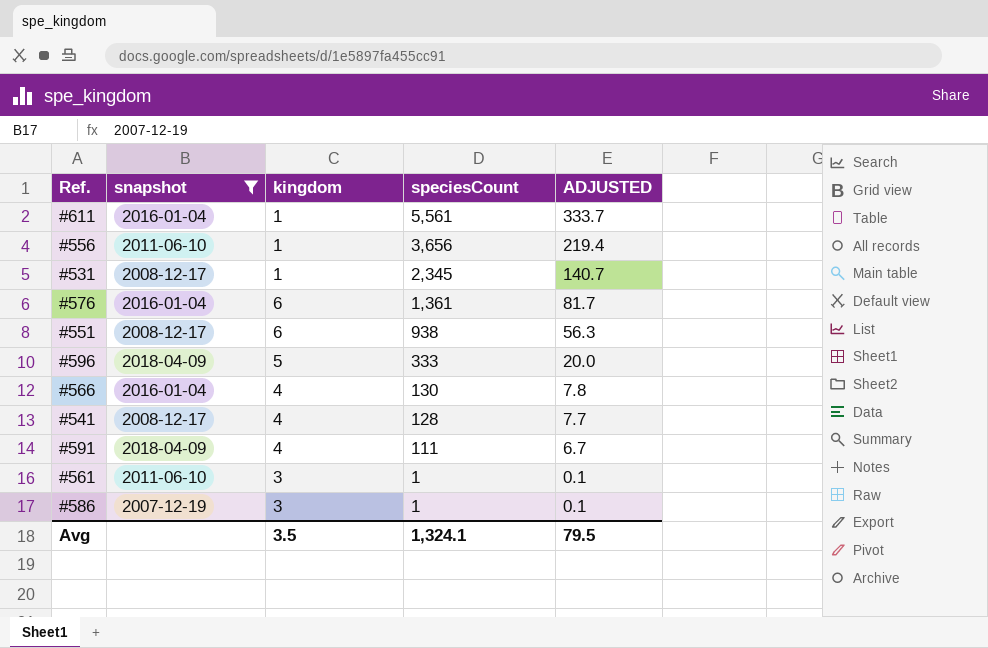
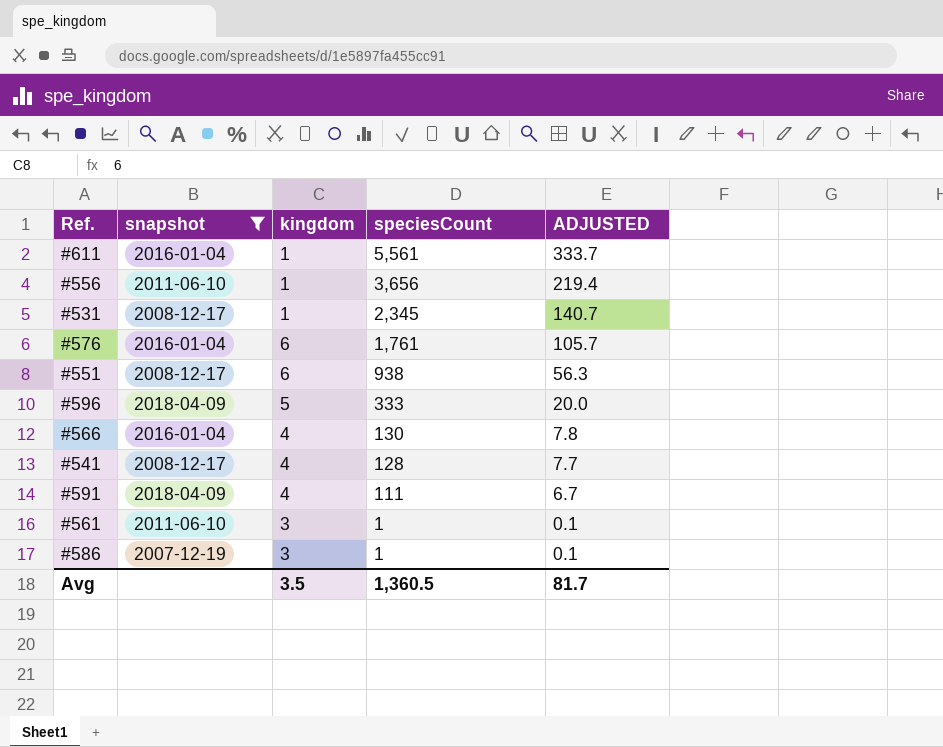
#576 | speciesCount: 1,361 -> 1,761
#576 | ADJUSTED: 81.7 -> 105.7
Avg | speciesCount: 1,324.1 -> 1,360.5
Avg | ADJUSTED: 79.5 -> 81.7

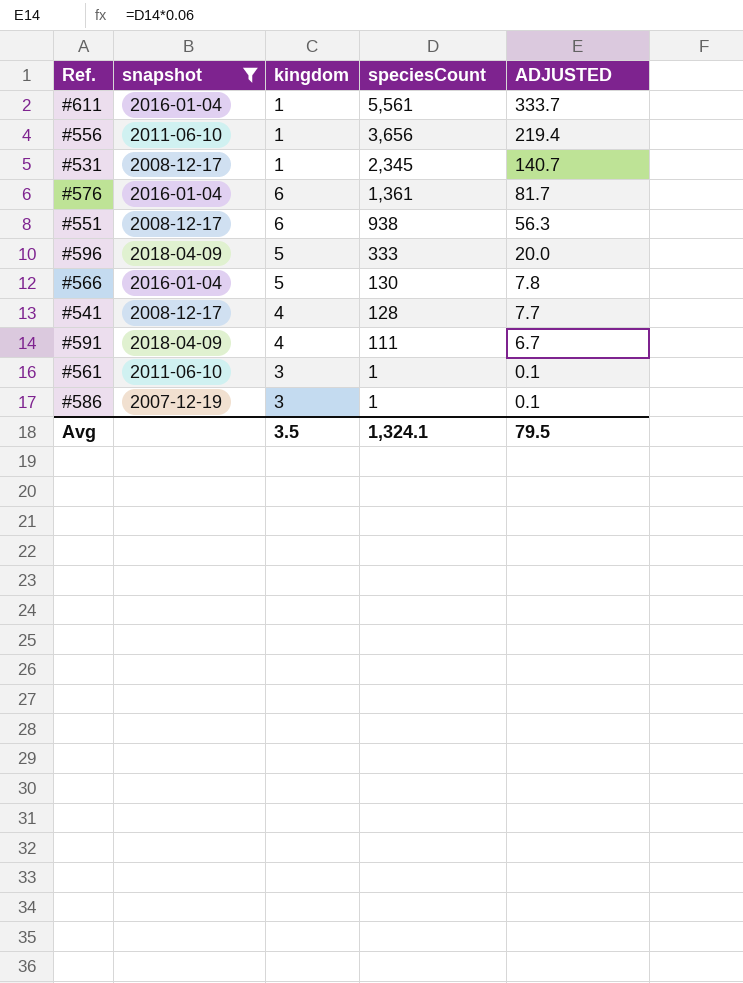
#576 | speciesCount: 1,761 -> 1,361
#576 | ADJUSTED: 105.7 -> 81.7
#566 | kingdom: 4 -> 5
Avg | speciesCount: 1,360.5 -> 1,324.1
Avg | ADJUSTED: 81.7 -> 79.5

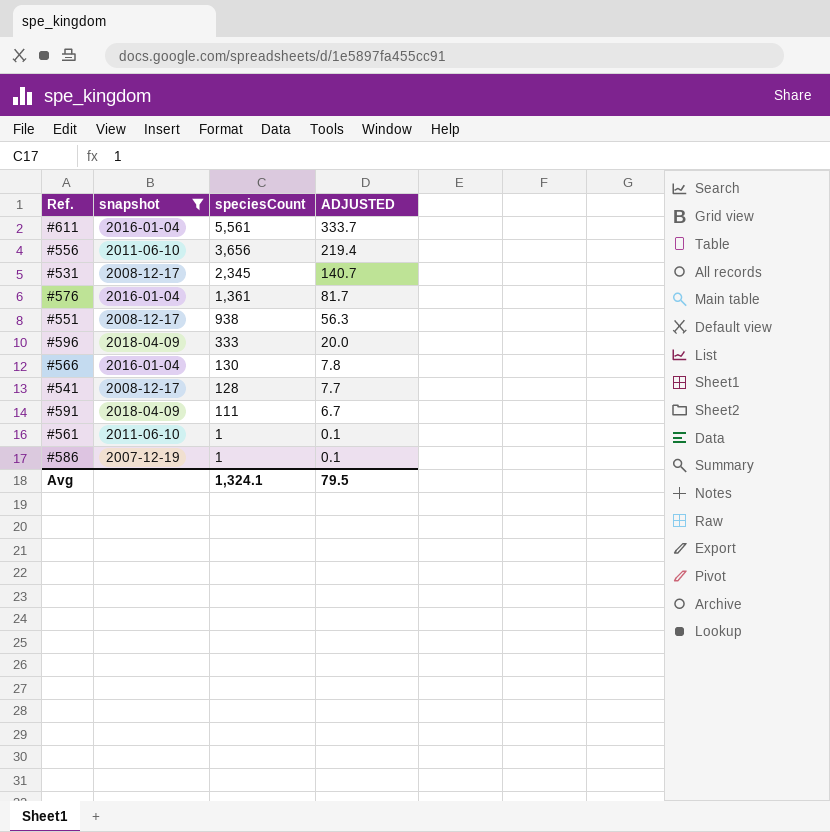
column kingdom | position: 3 -> none

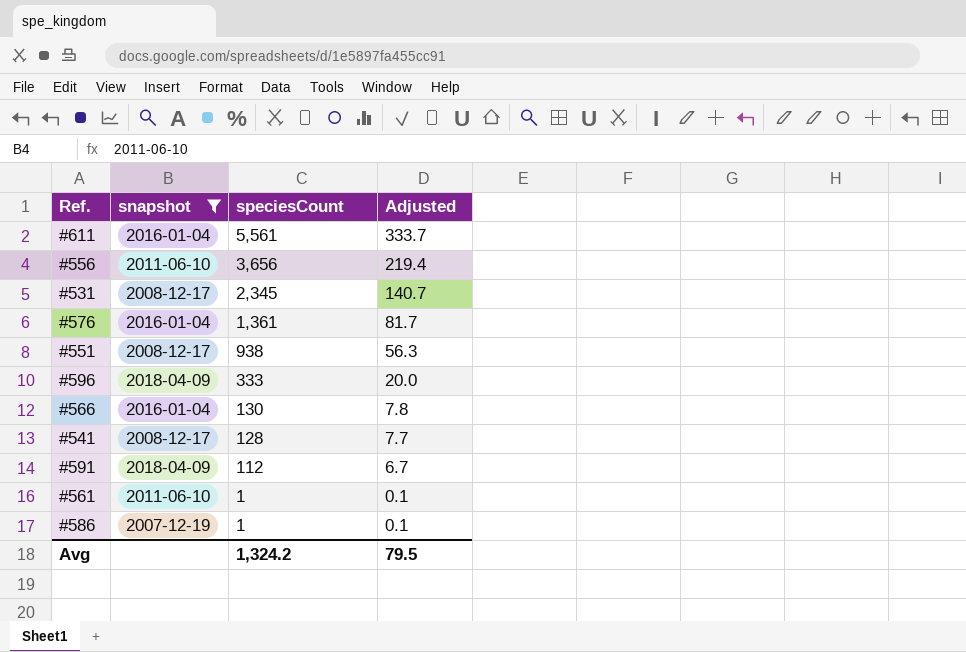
column name: ADJUSTED -> Adjusted
#591 | speciesCount: 111 -> 112
Avg | speciesCount: 1,324.1 -> 1,324.2

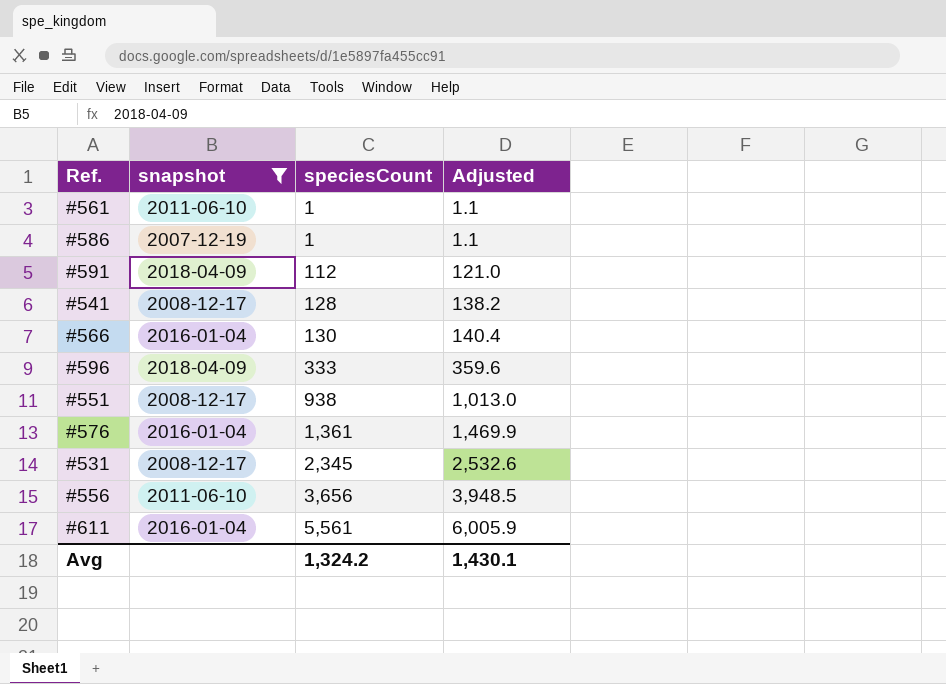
row order: speciesCount descending -> speciesCount ascending
column Adjusted | formula: [speciesCount] * 0.06 -> [speciesCount] * 1.08
Avg | Adjusted: 79.5 -> 1,430.1

